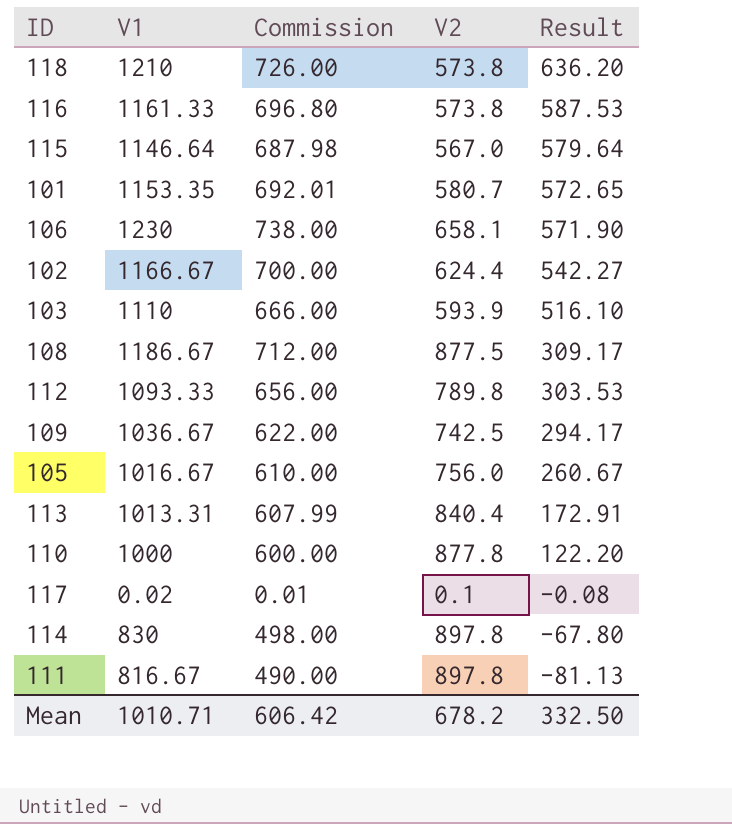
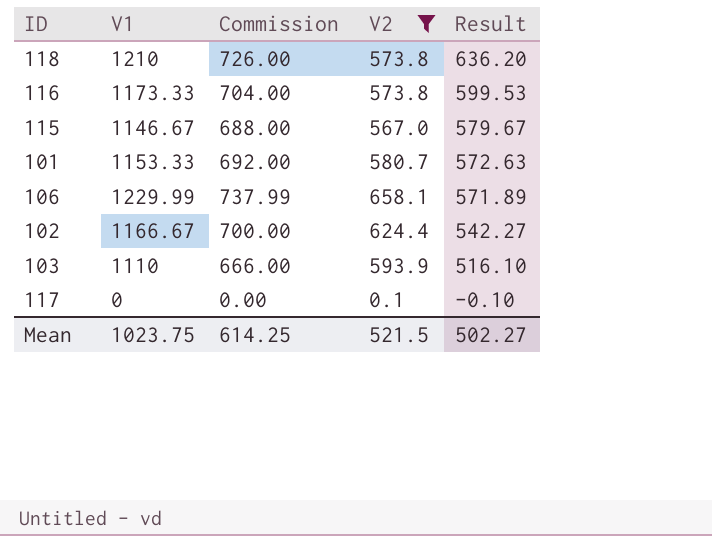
filter: none -> V2 <= 658.1
116 | V1: 1161.33 -> 1173.33
116 | Commission: 696.80 -> 704.00
116 | Result: 587.53 -> 599.53
115 | V1: 1146.64 -> 1146.67
115 | Commission: 687.98 -> 688.00
115 | Result: 579.64 -> 579.67
101 | V1: 1153.35 -> 1153.33
101 | Commission: 692.01 -> 692.00
101 | Result: 572.65 -> 572.63
106 | V1: 1230 -> 1229.99
106 | Commission: 738.00 -> 737.99
106 | Result: 571.90 -> 571.89
117 | V1: 0.02 -> 0
117 | Commission: 0.01 -> 0.00
117 | Result: -0.08 -> -0.10
Mean | V1: 1010.71 -> 1023.75
Mean | Commission: 606.42 -> 614.25
Mean | V2: 678.2 -> 521.5
Mean | Result: 332.50 -> 502.27

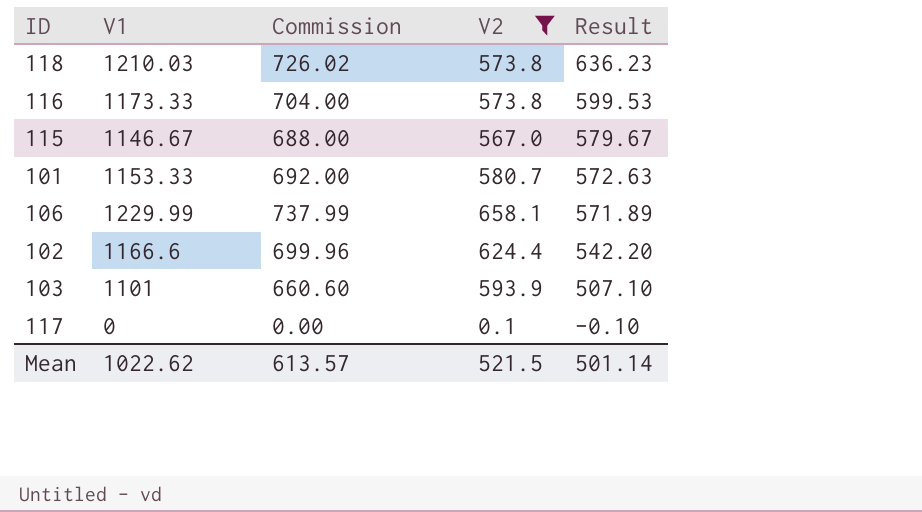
118 | V1: 1210 -> 1210.03
118 | Commission: 726.00 -> 726.02
118 | Result: 636.20 -> 636.23
102 | V1: 1166.67 -> 1166.6
102 | Commission: 700.00 -> 699.96
102 | Result: 542.27 -> 542.20
103 | V1: 1110 -> 1101
103 | Commission: 666.00 -> 660.60
103 | Result: 516.10 -> 507.10
Mean | V1: 1023.75 -> 1022.62
Mean | Commission: 614.25 -> 613.57
Mean | Result: 502.27 -> 501.14

